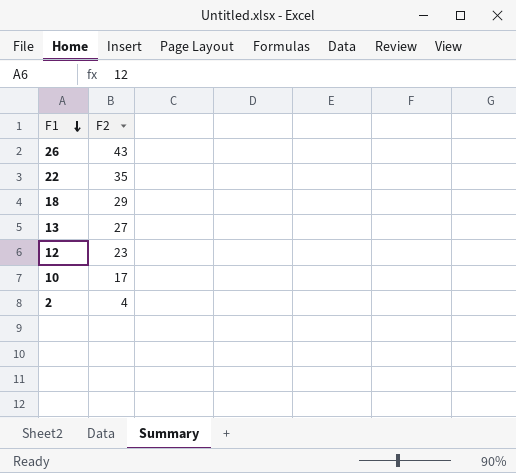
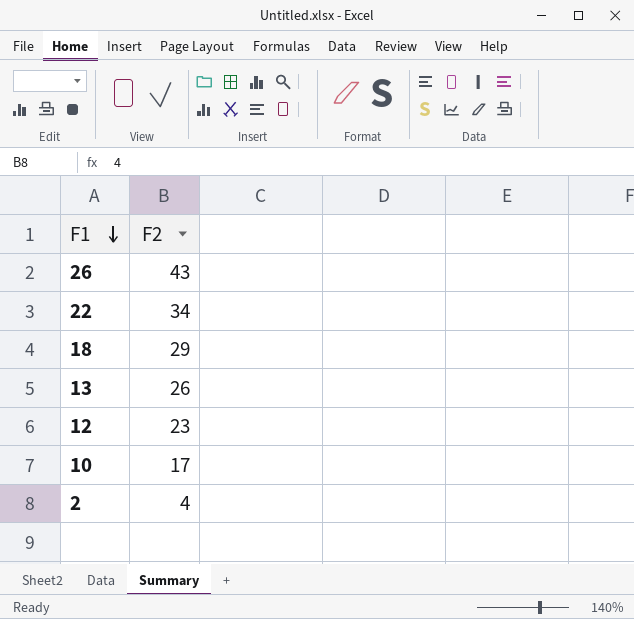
22 | F2: 35 -> 34
13 | F2: 27 -> 26

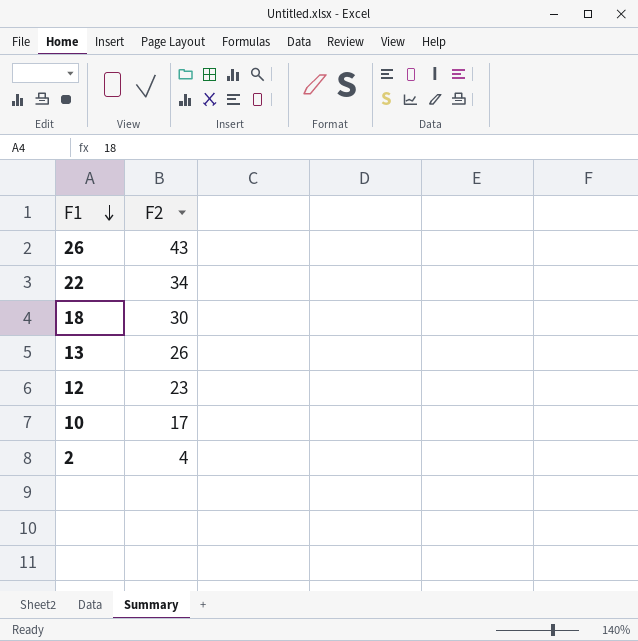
18 | F2: 29 -> 30

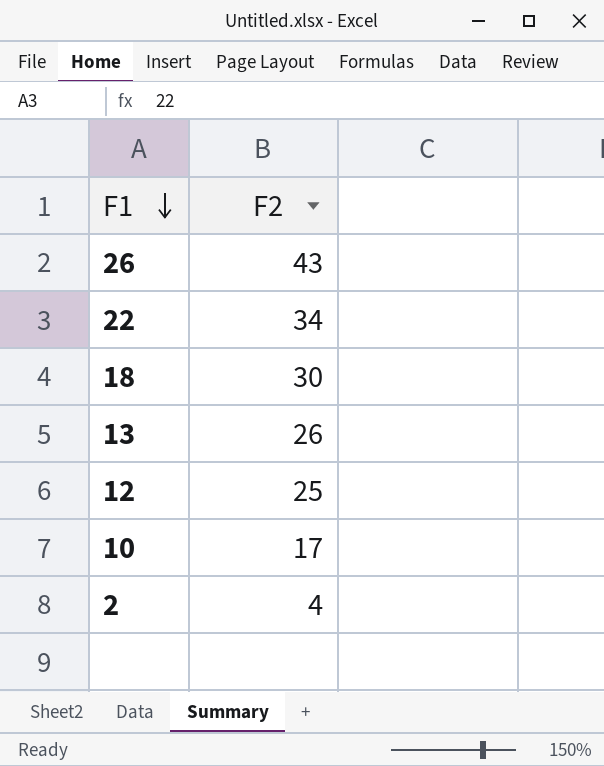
12 | F2: 23 -> 25

